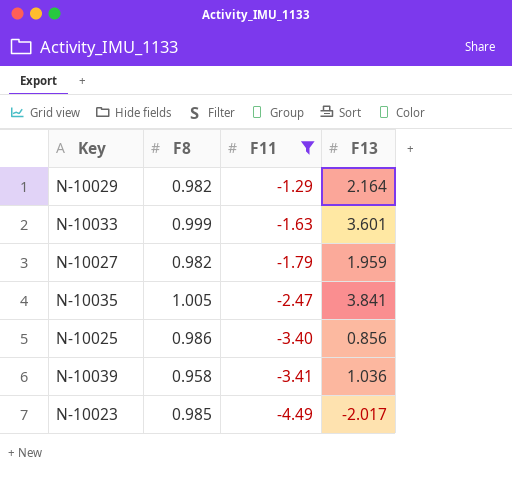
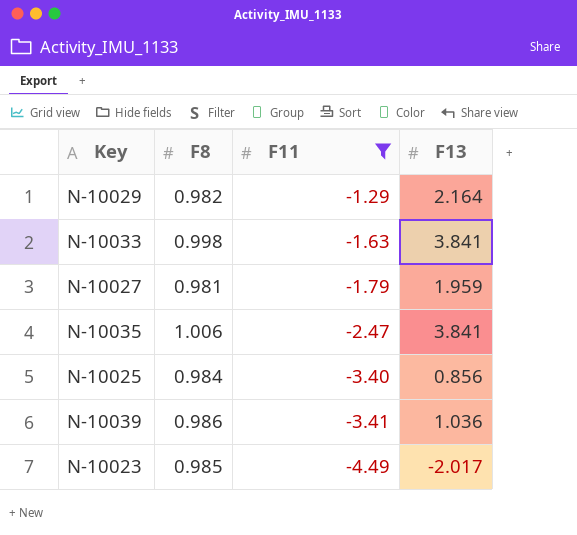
N-10033 | F8: 0.999 -> 0.998
N-10033 | F13: 3.601 -> 3.841
N-10027 | F8: 0.982 -> 0.981
N-10035 | F8: 1.005 -> 1.006
N-10025 | F8: 0.986 -> 0.984
N-10039 | F8: 0.958 -> 0.986

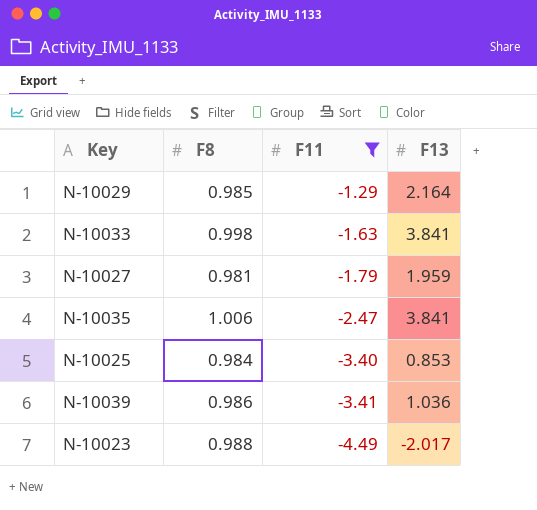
N-10029 | F8: 0.982 -> 0.985
N-10025 | F13: 0.856 -> 0.853
N-10023 | F8: 0.985 -> 0.988

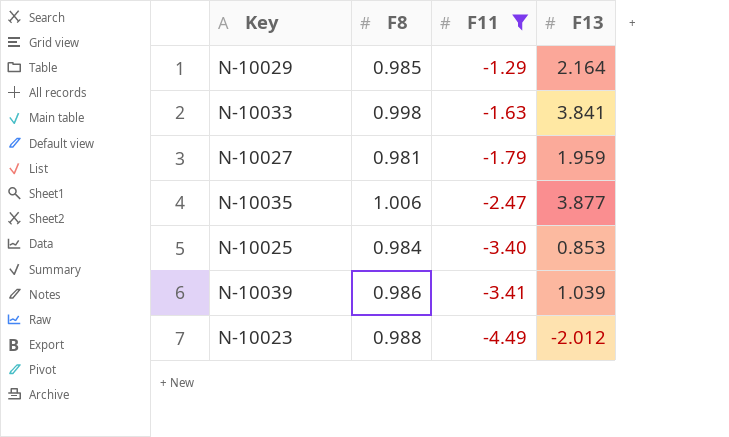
N-10035 | F13: 3.841 -> 3.877
N-10039 | F13: 1.036 -> 1.039
N-10023 | F13: -2.017 -> -2.012

